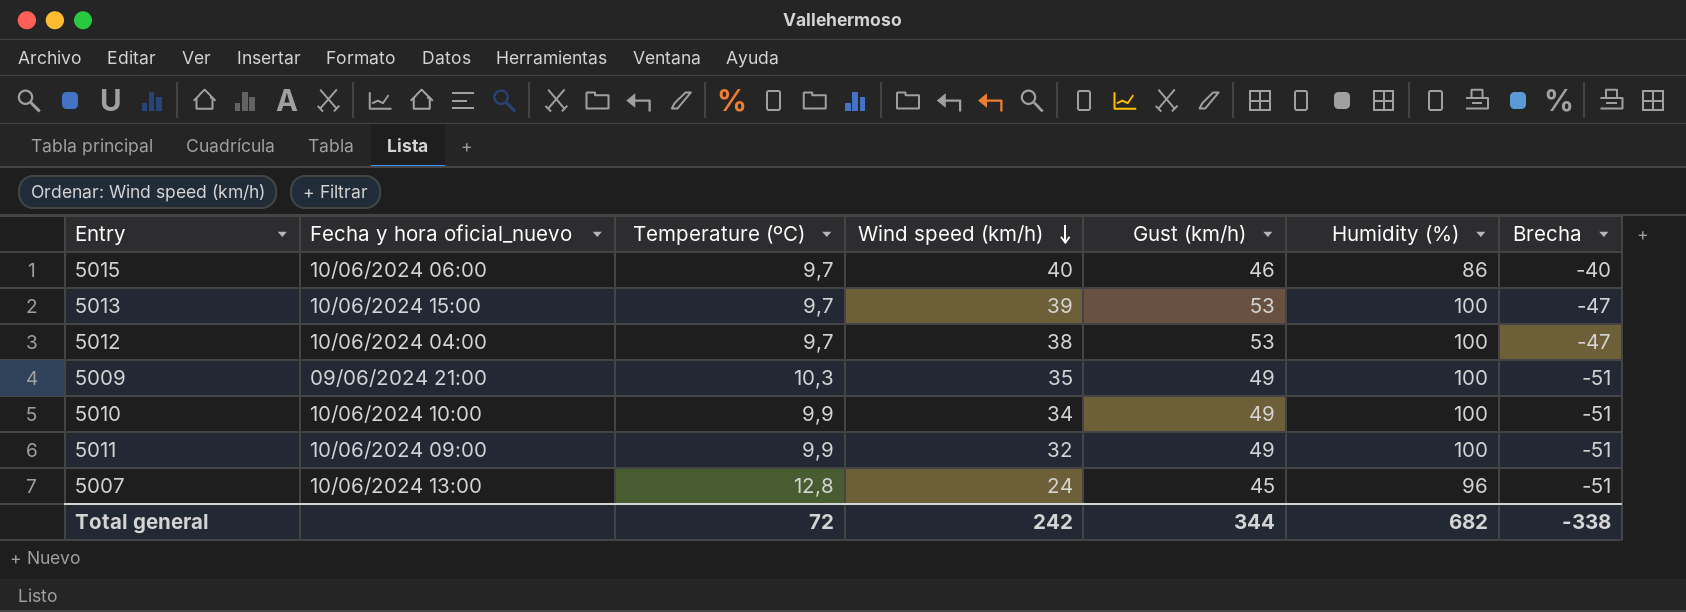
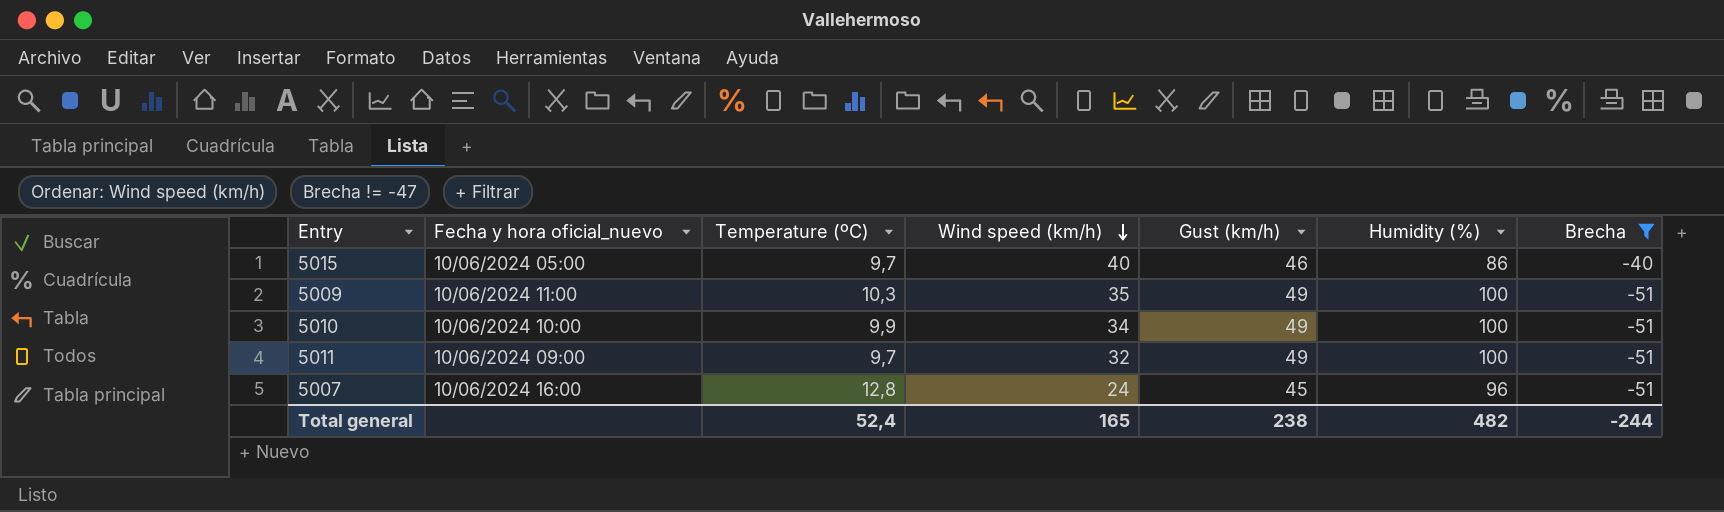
filter: none -> Brecha != -47
5015 | Fecha y hora oficial_nuevo: 10/06/2024 06:00 -> 10/06/2024 05:00
5009 | Fecha y hora oficial_nuevo: 09/06/2024 21:00 -> 10/06/2024 11:00
5011 | Temperature (ºC): 9,9 -> 9,7
5007 | Fecha y hora oficial_nuevo: 10/06/2024 13:00 -> 10/06/2024 16:00
Total general | Temperature (ºC): 72 -> 52,4
Total general | Wind speed (km/h): 242 -> 165
Total general | Gust (km/h): 344 -> 238
Total general | Humidity (%): 682 -> 482
Total general | Brecha: -338 -> -244

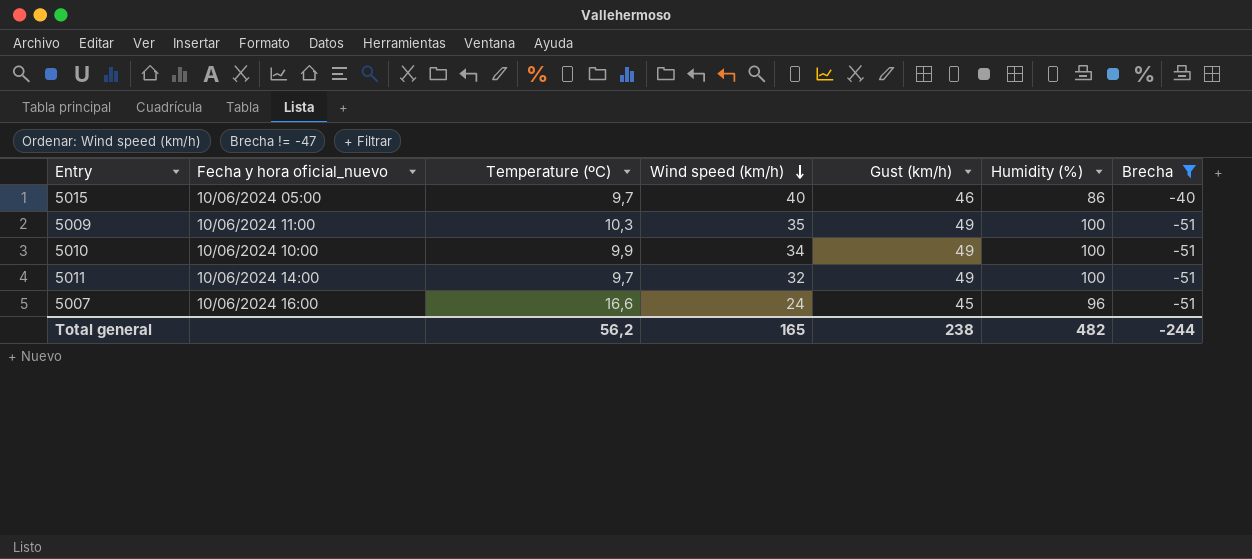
5011 | Fecha y hora oficial_nuevo: 10/06/2024 09:00 -> 10/06/2024 14:00
5007 | Temperature (ºC): 12,8 -> 16,6
Total general | Temperature (ºC): 52,4 -> 56,2

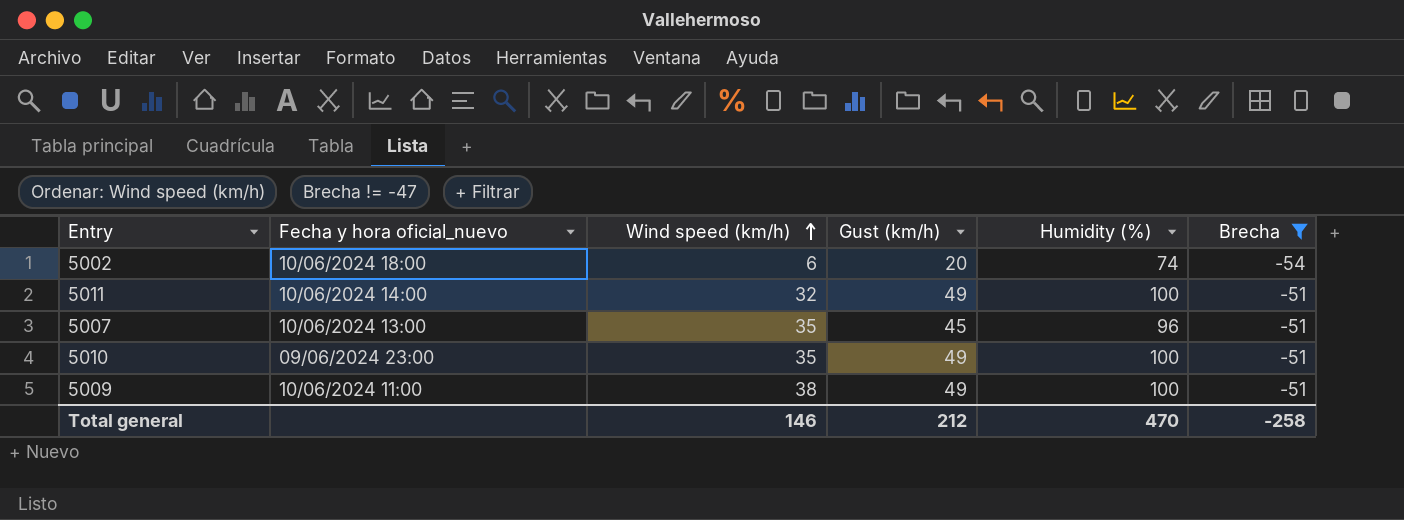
row order: Wind speed (km/h) descending -> Wind speed (km/h) ascending
column Temperature (ºC) | position: 3 -> none
row 5015: 10/06/2024 05:00 | 9,7 | 40 | 46 | 86 | -40 -> none
row 5002: none -> 10/06/2024 18:00 | 6 | 20 | 74 | -54
5007 | Fecha y hora oficial_nuevo: 10/06/2024 16:00 -> 10/06/2024 13:00
5007 | Wind speed (km/h): 24 -> 35
5010 | Fecha y hora oficial_nuevo: 10/06/2024 10:00 -> 09/06/2024 23:00
5010 | Wind speed (km/h): 34 -> 35
5009 | Wind speed (km/h): 35 -> 38
Total general | Wind speed (km/h): 165 -> 146
Total general | Gust (km/h): 238 -> 212
Total general | Humidity (%): 482 -> 470
Total general | Brecha: -244 -> -258

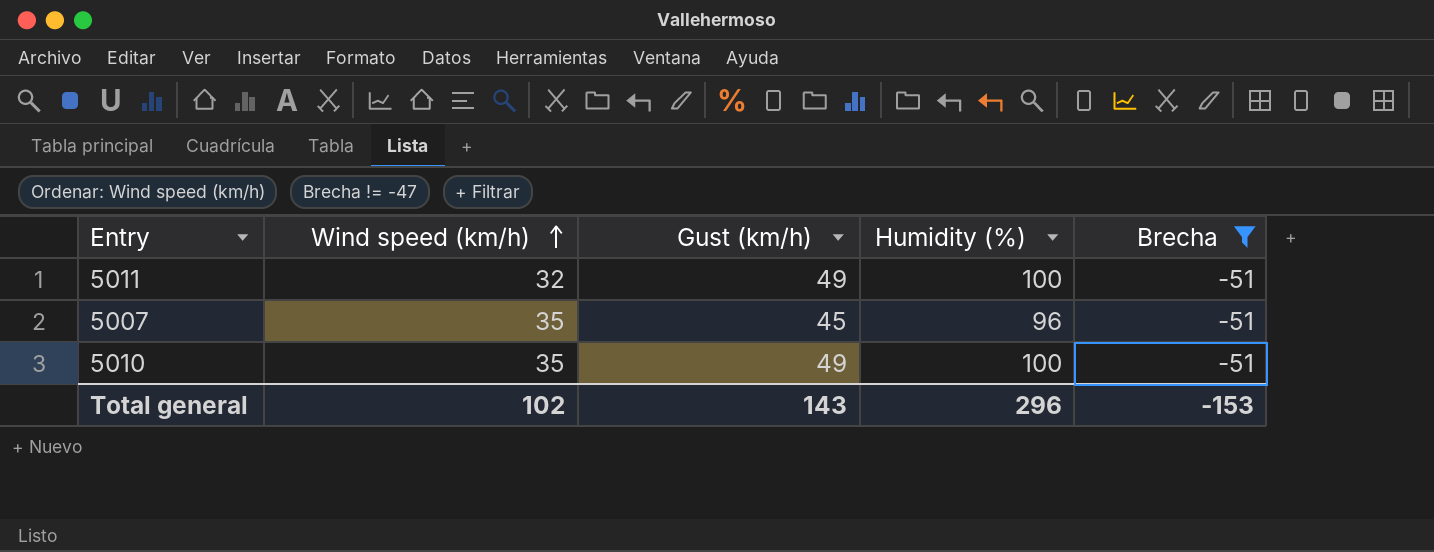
column Fecha y hora oficial_nuevo | position: 2 -> none
row 5002: 10/06/2024 18:00 | 6 | 20 | 74 | -54 -> none
row 5009: 10/06/2024 11:00 | 38 | 49 | 100 | -51 -> none
Total general | Wind speed (km/h): 146 -> 102
Total general | Gust (km/h): 212 -> 143
Total general | Humidity (%): 470 -> 296
Total general | Brecha: -258 -> -153

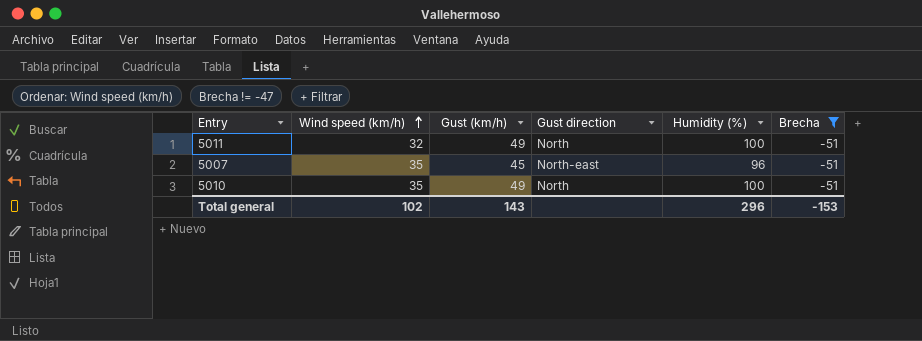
column Gust direction | position: none -> 4

